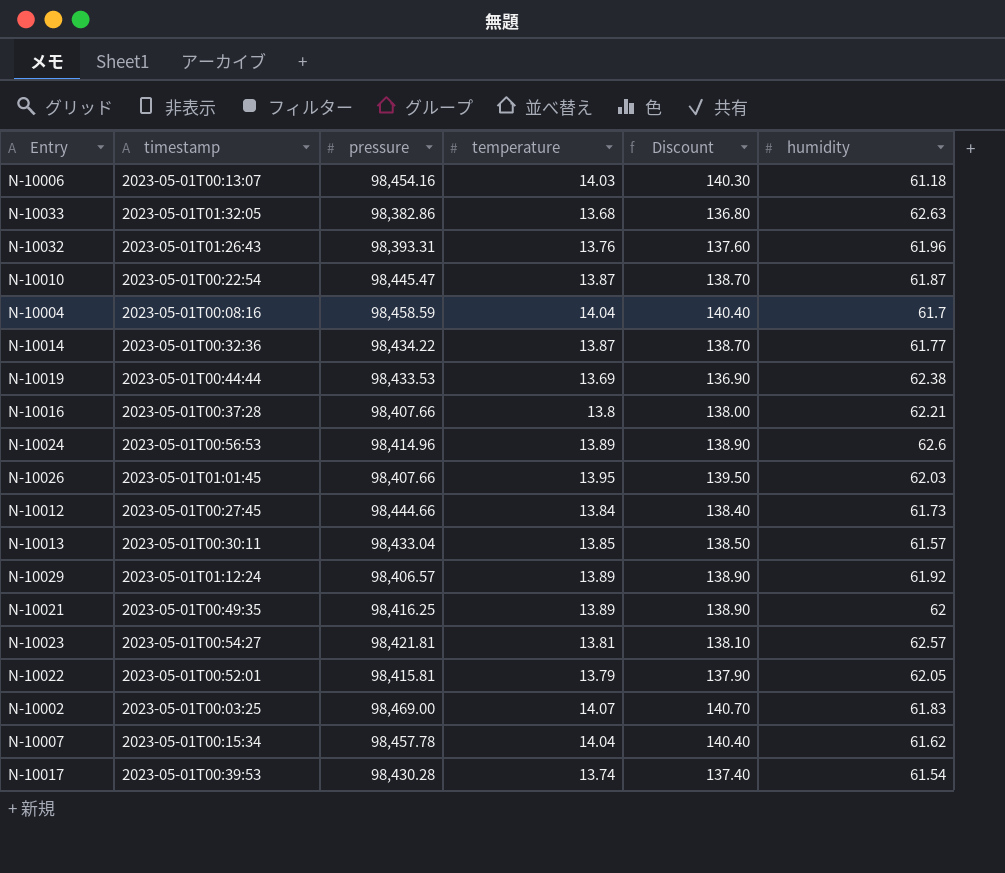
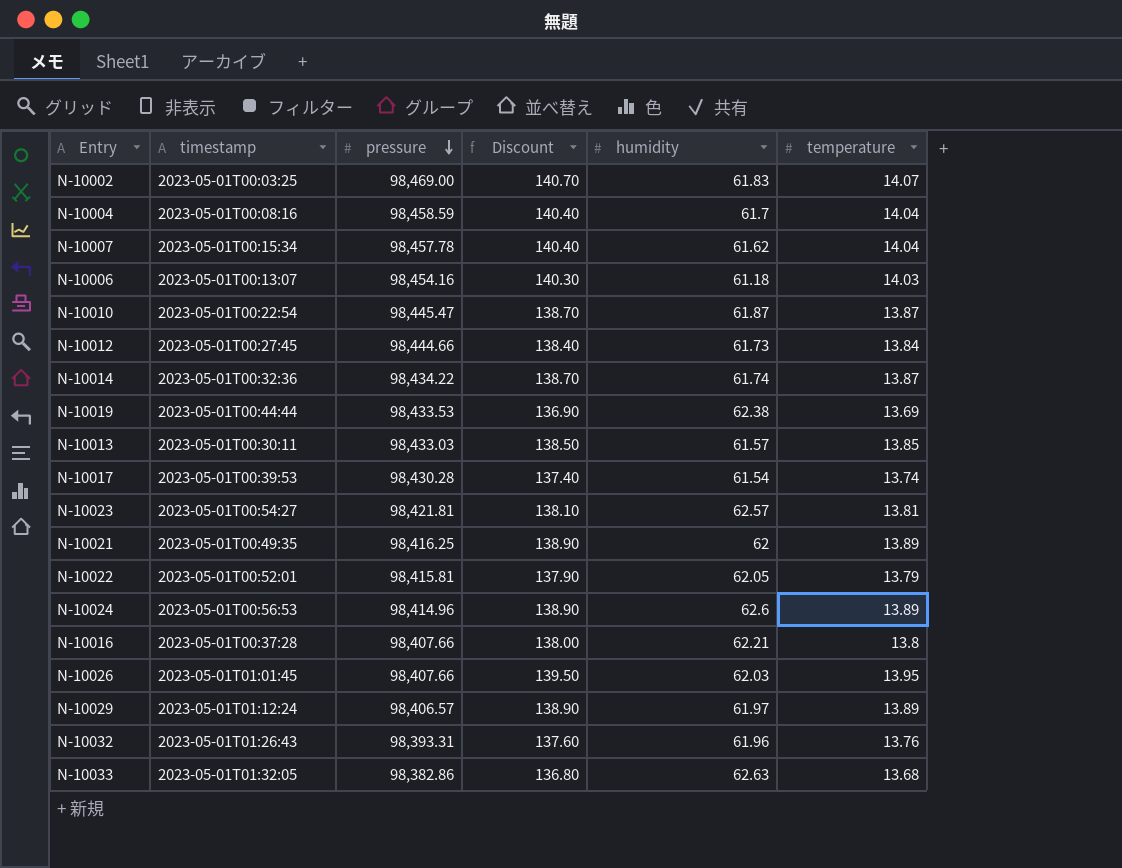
row order: none -> pressure descending
column temperature | position: 4 -> 6
N-10014 | humidity: 61.77 -> 61.74
N-10013 | pressure: 98,433.04 -> 98,433.03
N-10029 | humidity: 61.92 -> 61.97

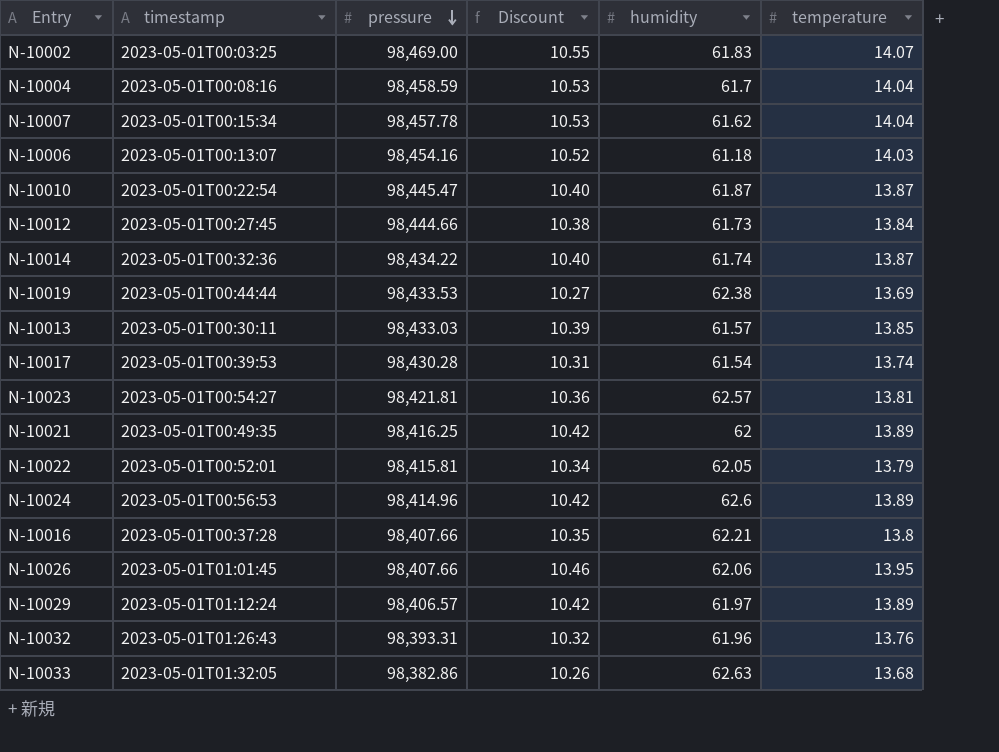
column Discount | formula: [temperature] * 10 -> [temperature] * 0.75
N-10026 | humidity: 62.03 -> 62.06

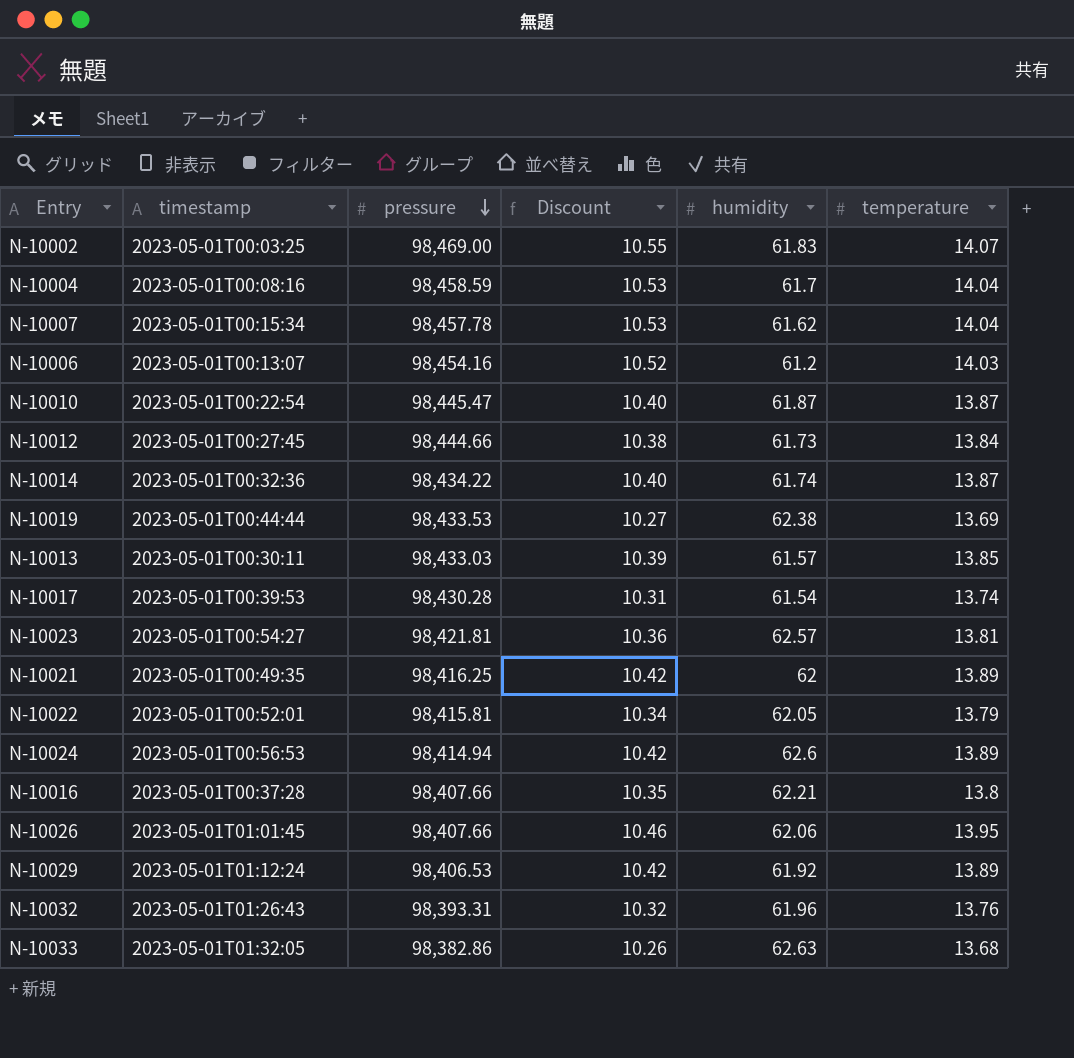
N-10006 | humidity: 61.18 -> 61.2
N-10024 | pressure: 98,414.96 -> 98,414.94
N-10029 | pressure: 98,406.57 -> 98,406.53
N-10029 | humidity: 61.97 -> 61.92

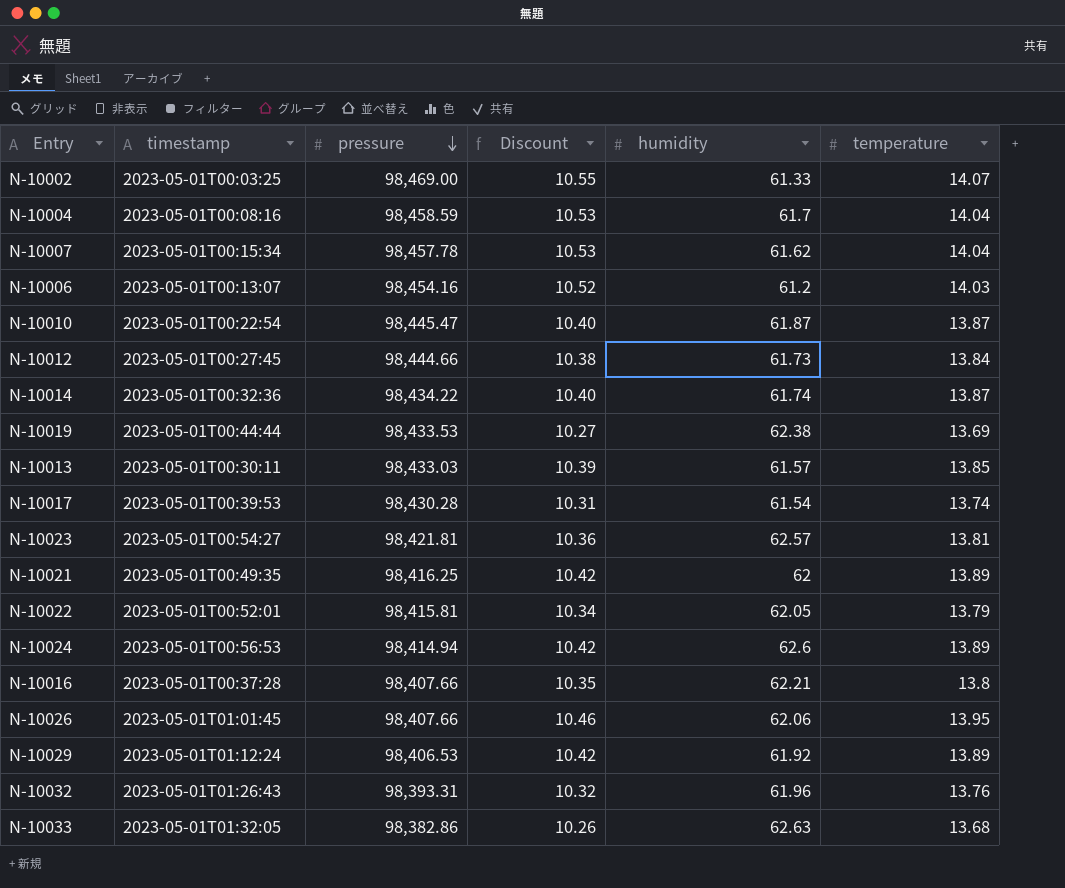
N-10002 | humidity: 61.83 -> 61.33

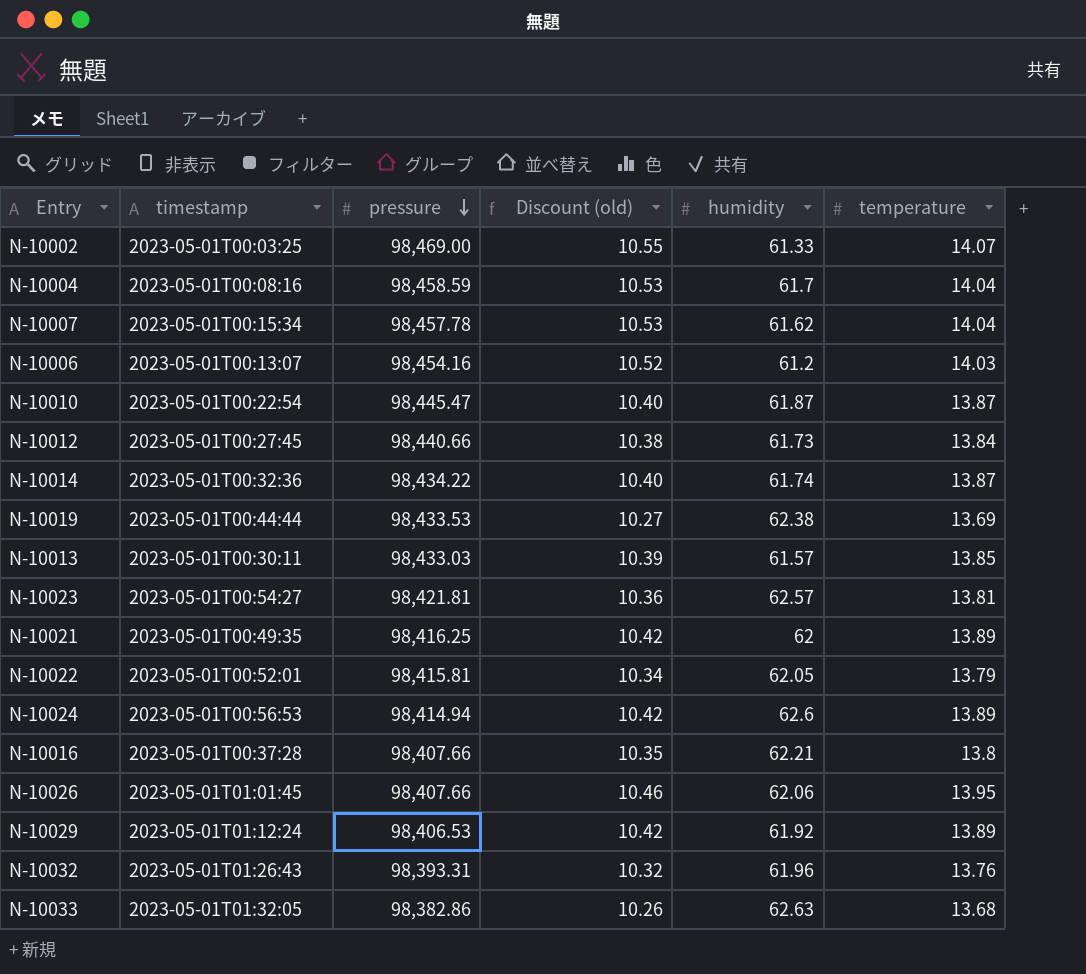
column name: Discount -> Discount (old)
row N-10017: 2023-05-01T00:39:53 | 98,430.28 | 10.31 | 61.54 | 13.74 -> none
N-10012 | pressure: 98,444.66 -> 98,440.66

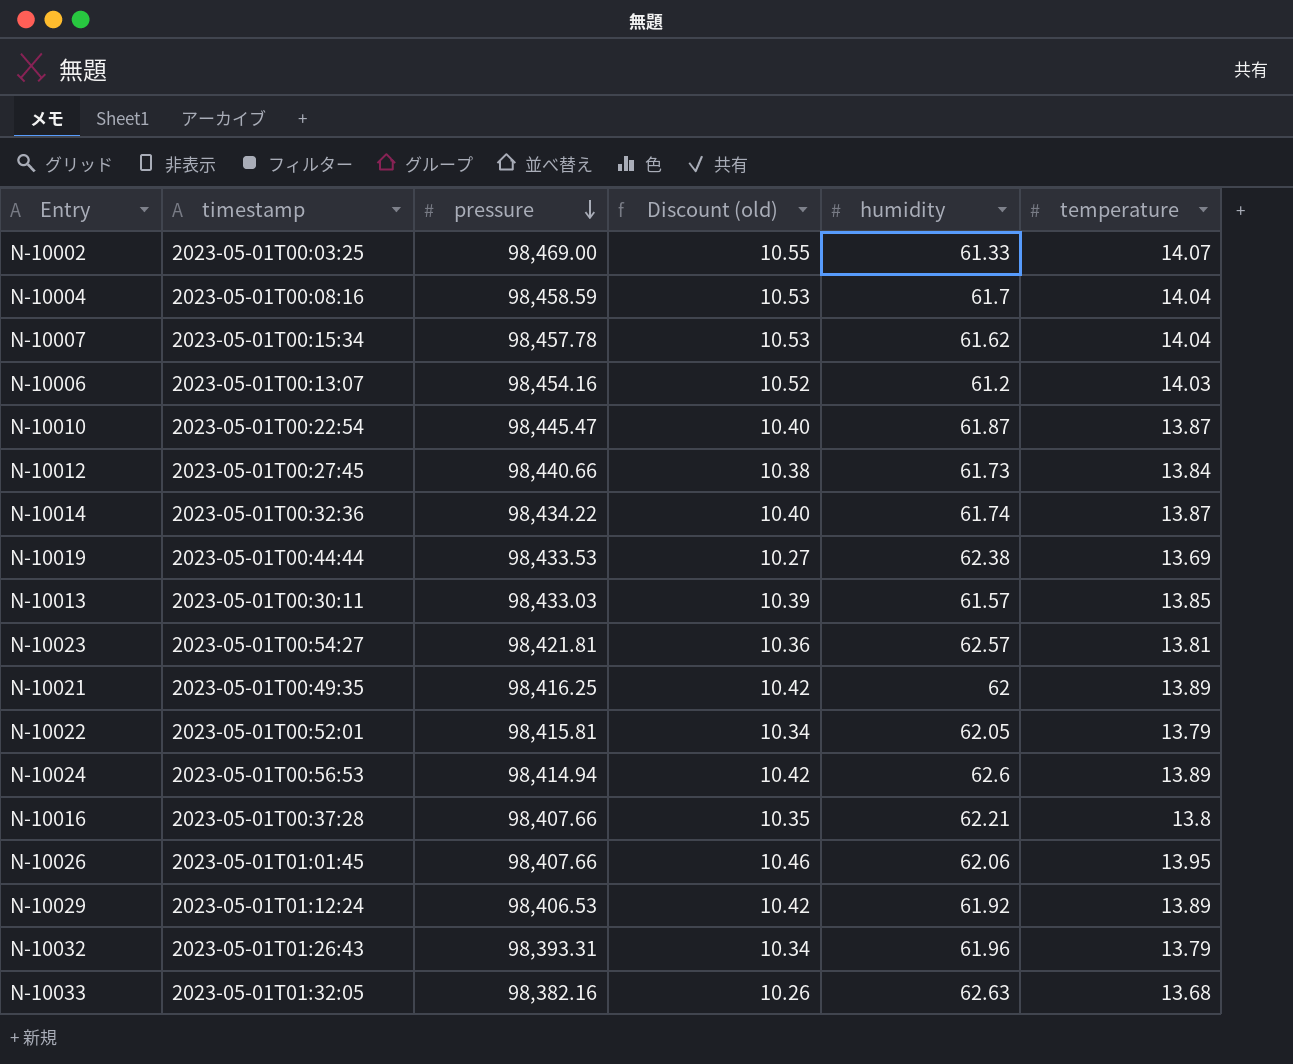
N-10032 | Discount (old): 10.32 -> 10.34
N-10032 | temperature: 13.76 -> 13.79
N-10033 | pressure: 98,382.86 -> 98,382.16

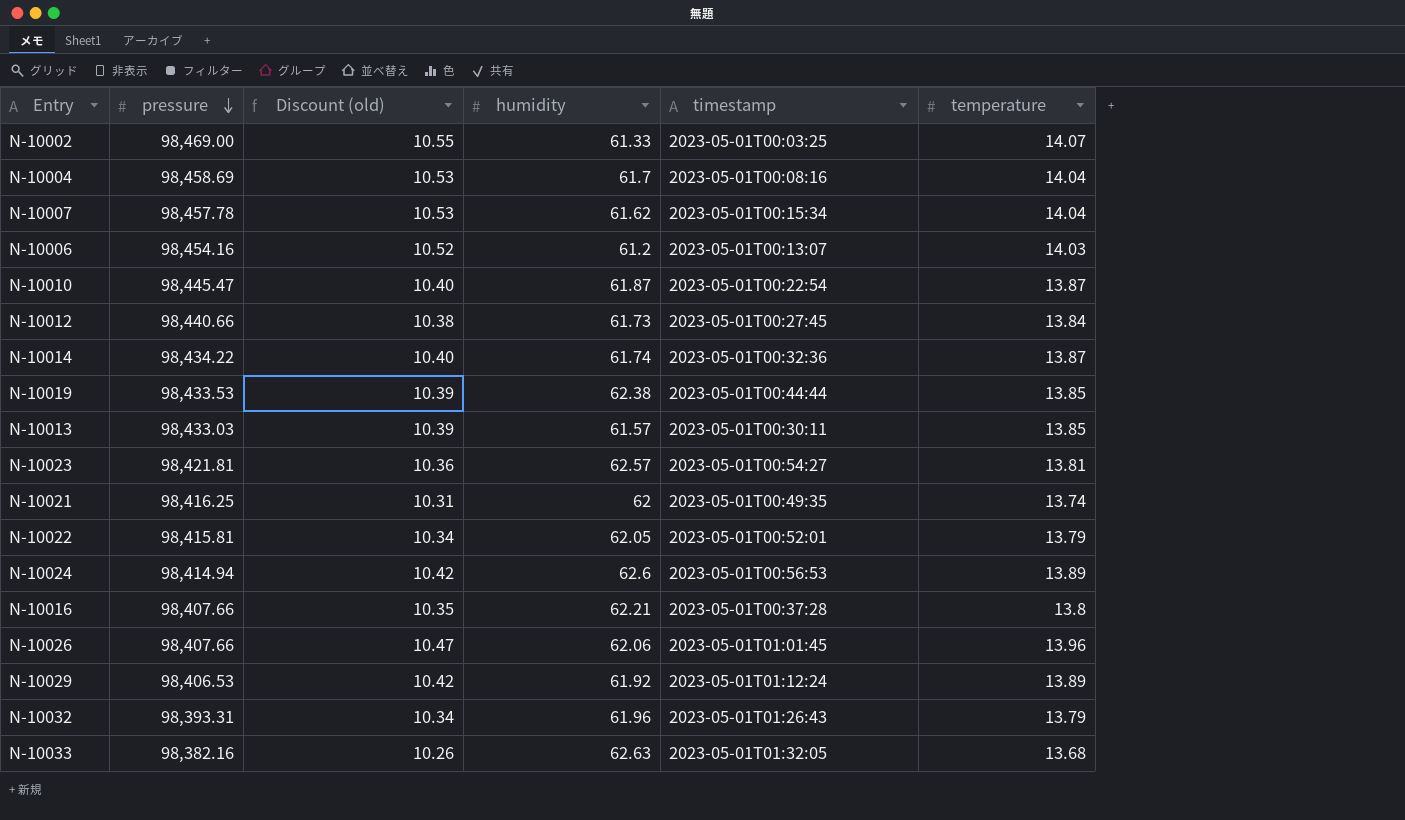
column timestamp | position: 2 -> 5
N-10004 | pressure: 98,458.59 -> 98,458.69
N-10019 | Discount (old): 10.27 -> 10.39
N-10019 | temperature: 13.69 -> 13.85
N-10021 | Discount (old): 10.42 -> 10.31
N-10021 | temperature: 13.89 -> 13.74
N-10026 | Discount (old): 10.46 -> 10.47
N-10026 | temperature: 13.95 -> 13.96

